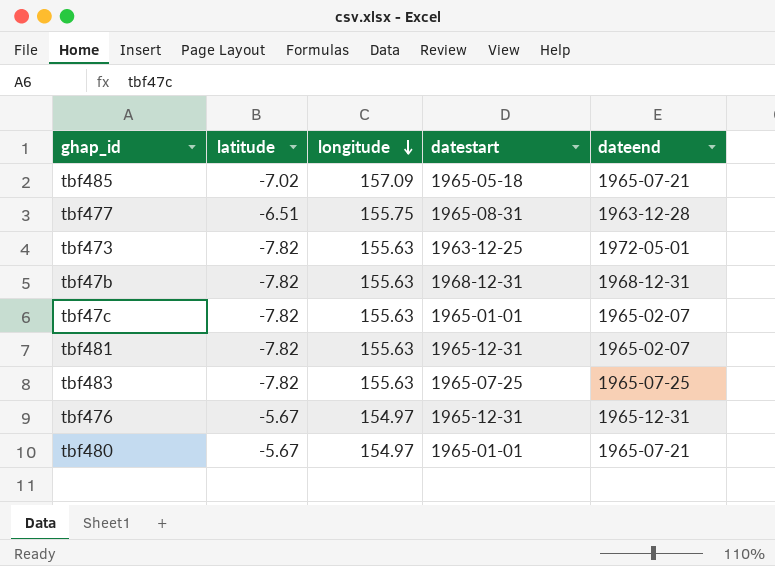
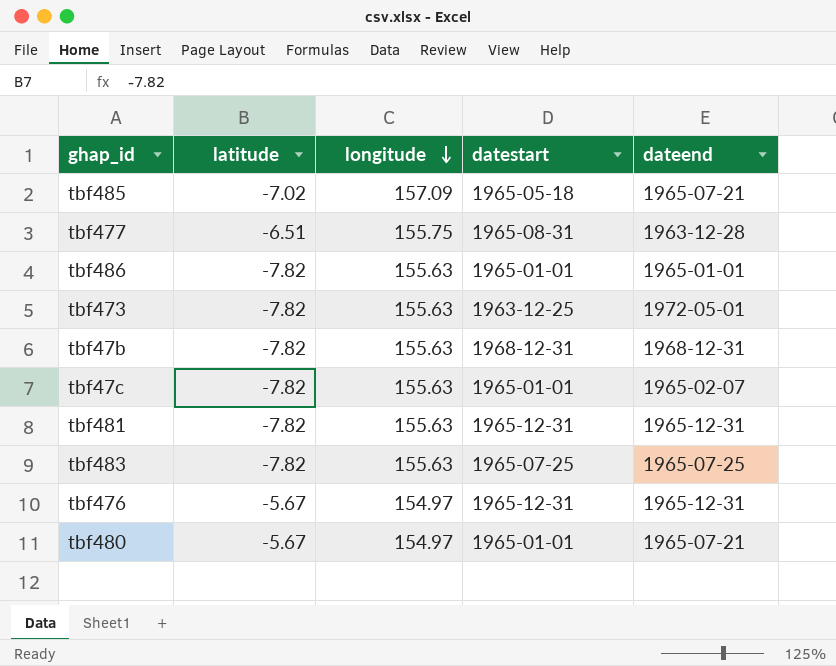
row tbf486: none -> -7.82 | 155.63 | 1965-01-01 | 1965-01-01
tbf481 | dateend: 1965-02-07 -> 1965-12-31

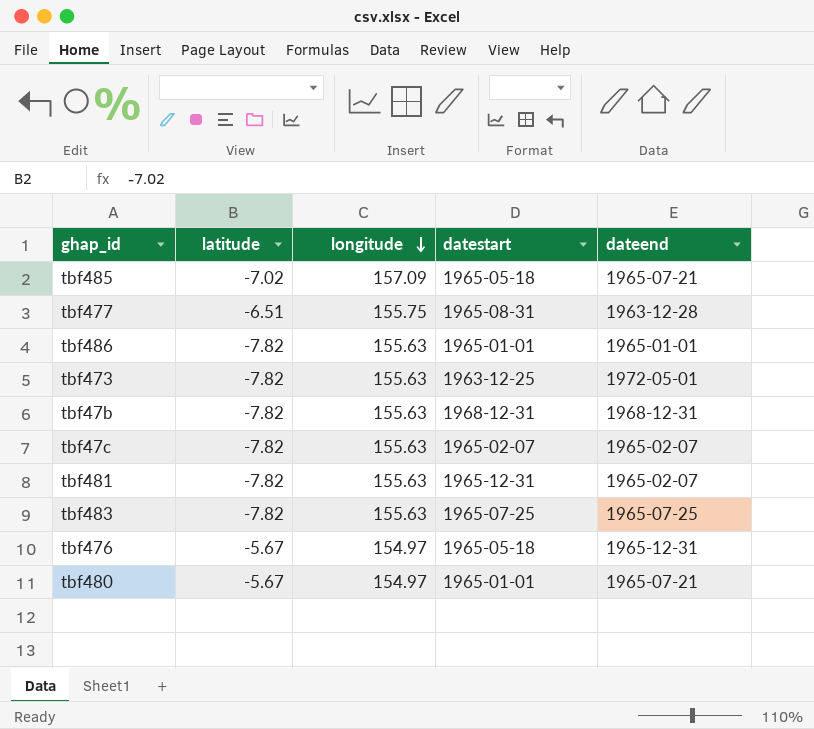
tbf47c | datestart: 1965-01-01 -> 1965-02-07
tbf481 | dateend: 1965-12-31 -> 1965-02-07
tbf476 | datestart: 1965-12-31 -> 1965-05-18

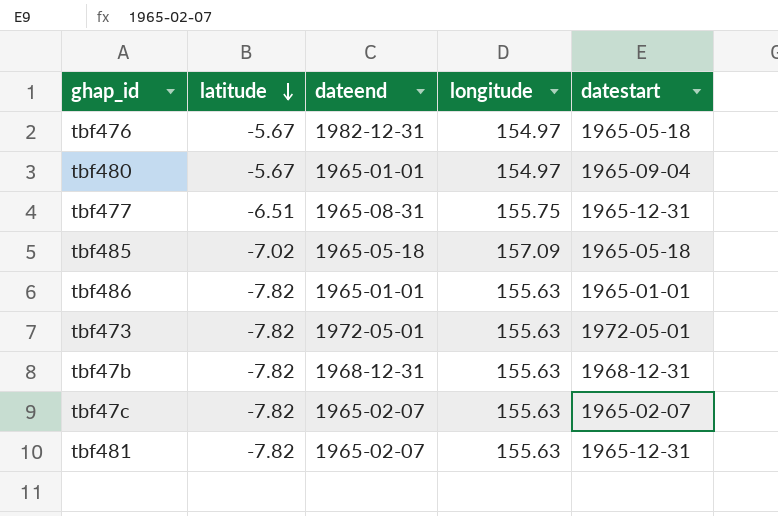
row order: longitude descending -> latitude descending
column dateend | position: 5 -> 3
row tbf483: -7.82 | 155.63 | 1965-07-25 | 1965-07-25 -> none
tbf476 | dateend: 1965-12-31 -> 1982-12-31
tbf480 | dateend: 1965-07-21 -> 1965-01-01
tbf480 | datestart: 1965-01-01 -> 1965-09-04
tbf477 | dateend: 1963-12-28 -> 1965-08-31
tbf477 | datestart: 1965-08-31 -> 1965-12-31
tbf485 | dateend: 1965-07-21 -> 1965-05-18
tbf473 | datestart: 1963-12-25 -> 1972-05-01

